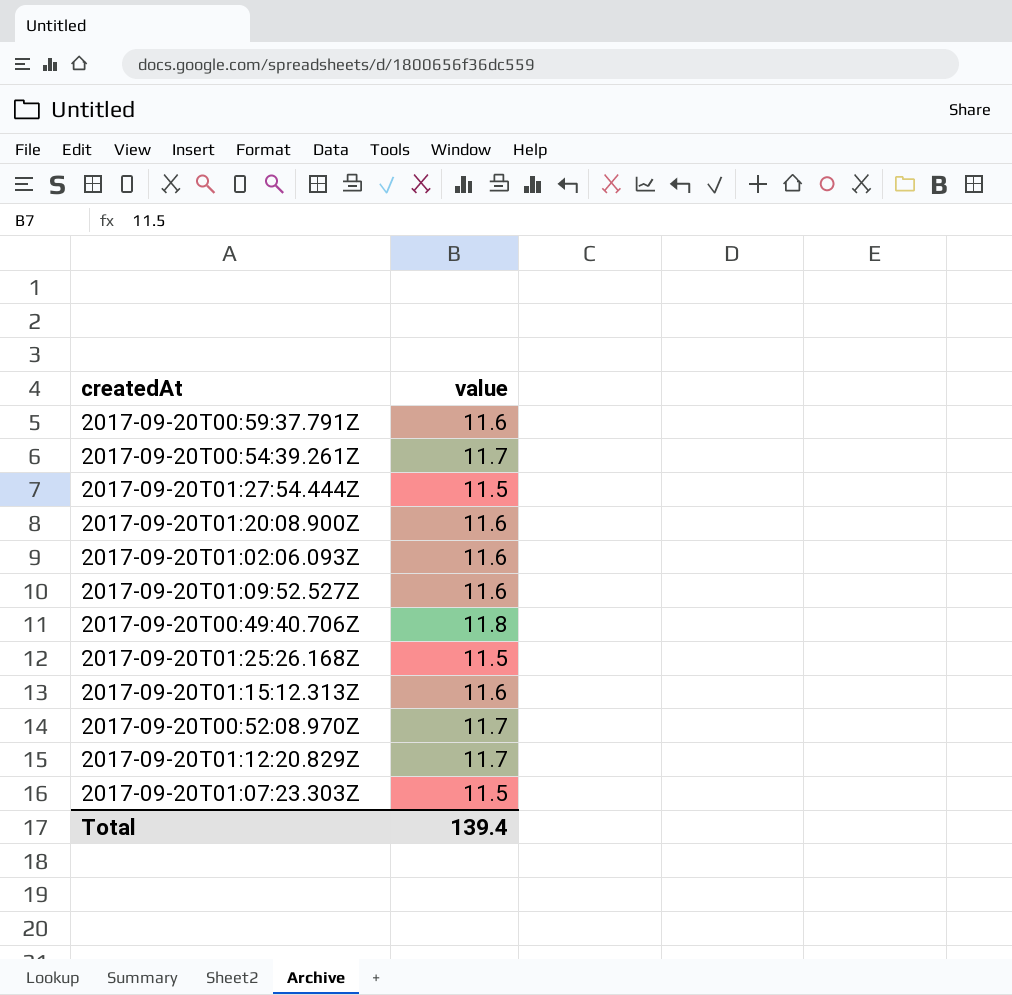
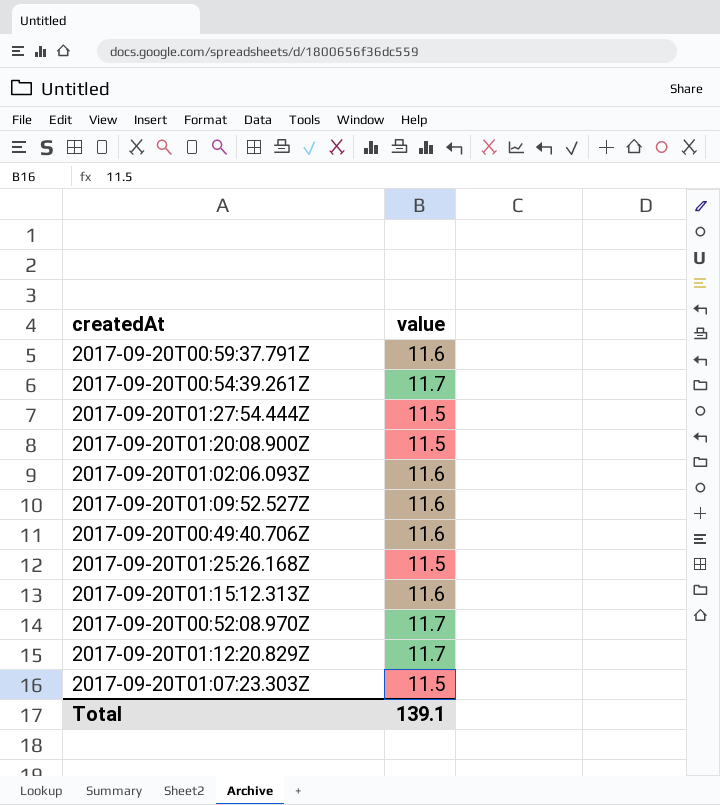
2017-09-20T01:20:08.900Z | value: 11.6 -> 11.5
2017-09-20T00:49:40.706Z | value: 11.8 -> 11.6
Total | value: 139.4 -> 139.1

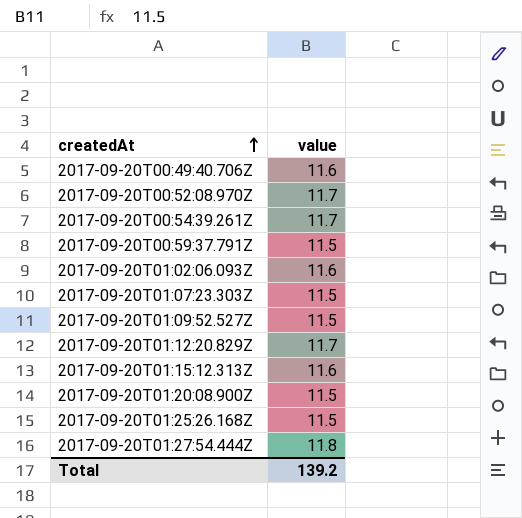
row order: none -> createdAt ascending
2017-09-20T00:59:37.791Z | value: 11.6 -> 11.5
2017-09-20T01:09:52.527Z | value: 11.6 -> 11.5
2017-09-20T01:27:54.444Z | value: 11.5 -> 11.8
Total | value: 139.1 -> 139.2

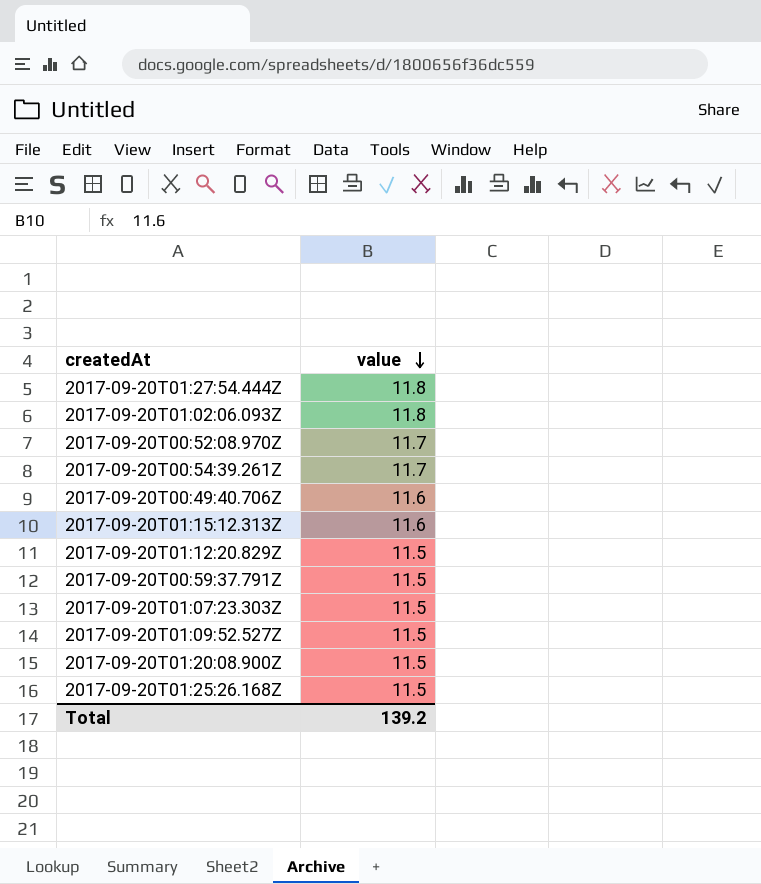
row order: createdAt ascending -> value descending
2017-09-20T01:02:06.093Z | value: 11.6 -> 11.8
2017-09-20T01:12:20.829Z | value: 11.7 -> 11.5

